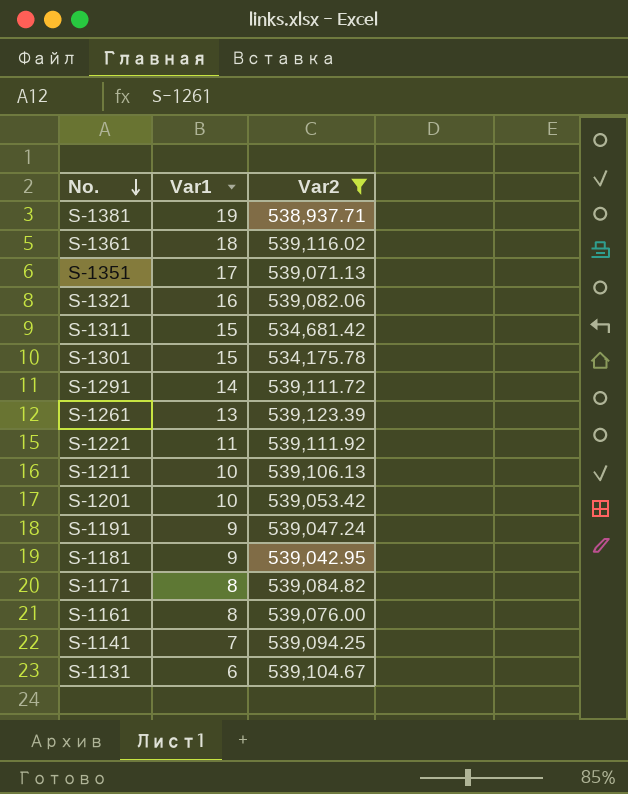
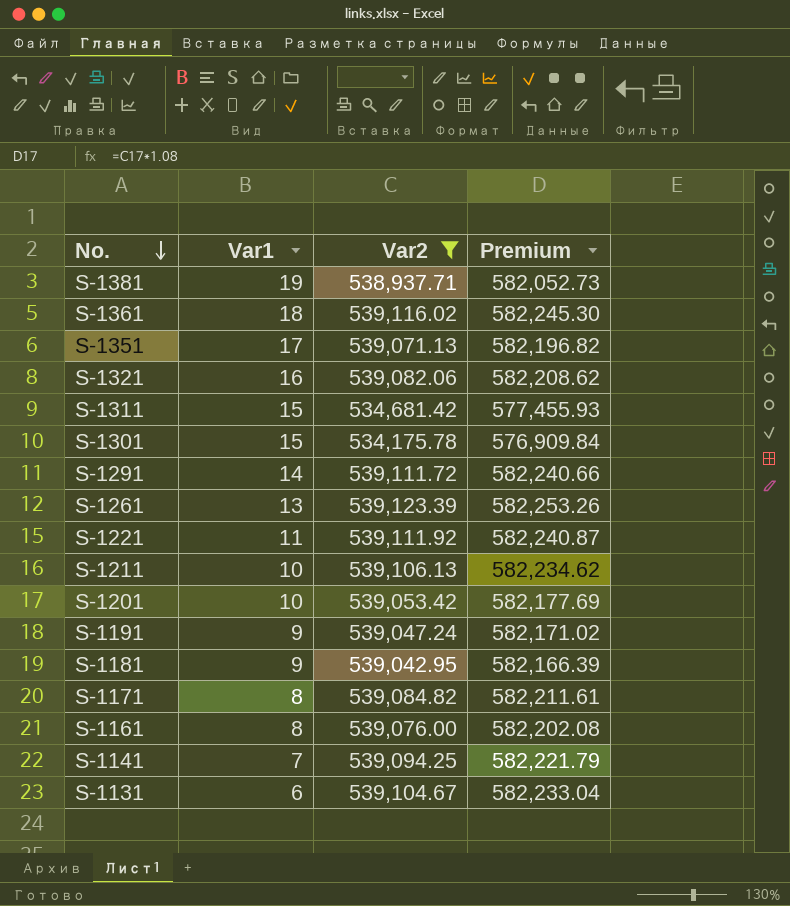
column Premium | formula: none -> [Var2] * 1.08

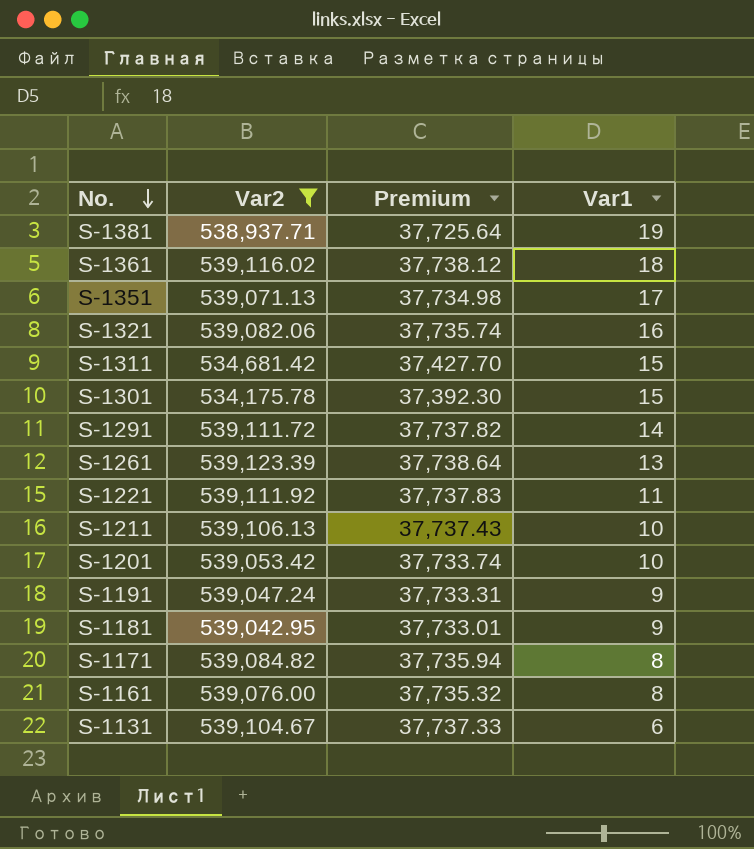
column Premium | formula: [Var2] * 1.08 -> [Var2] * 0.07
column Var1 | position: 2 -> 4
row S-1141: 7 | 539,094.25 | 582,221.79 -> none

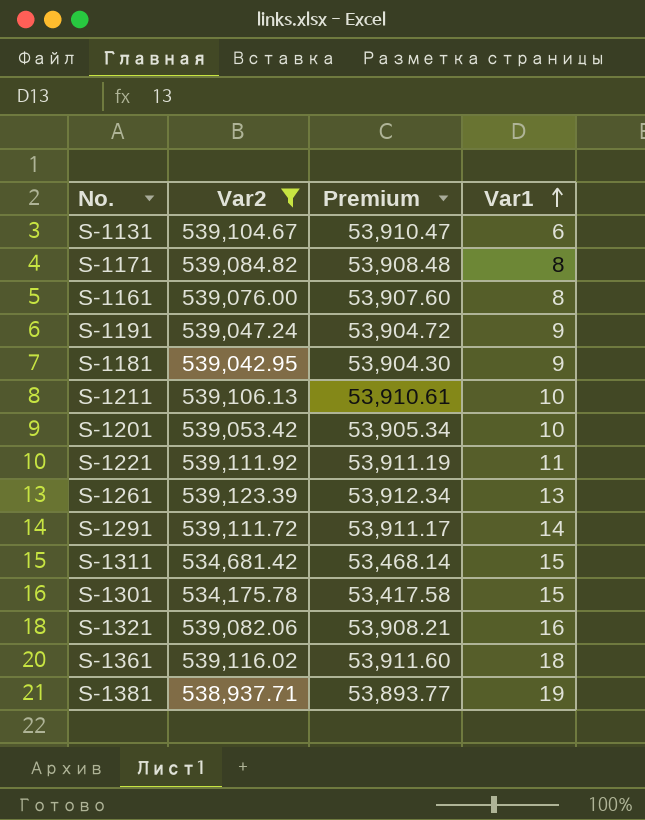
row order: No. descending -> Var1 ascending
column Premium | formula: [Var2] * 0.07 -> [Var2] * 0.1
row S-1351: 539,071.13 | 37,734.98 | 17 -> none

